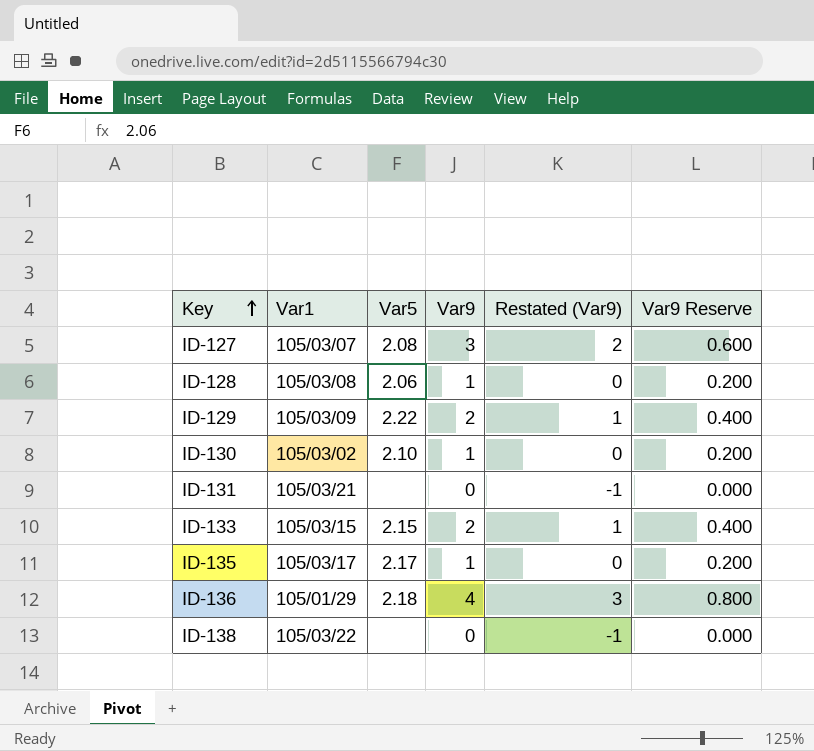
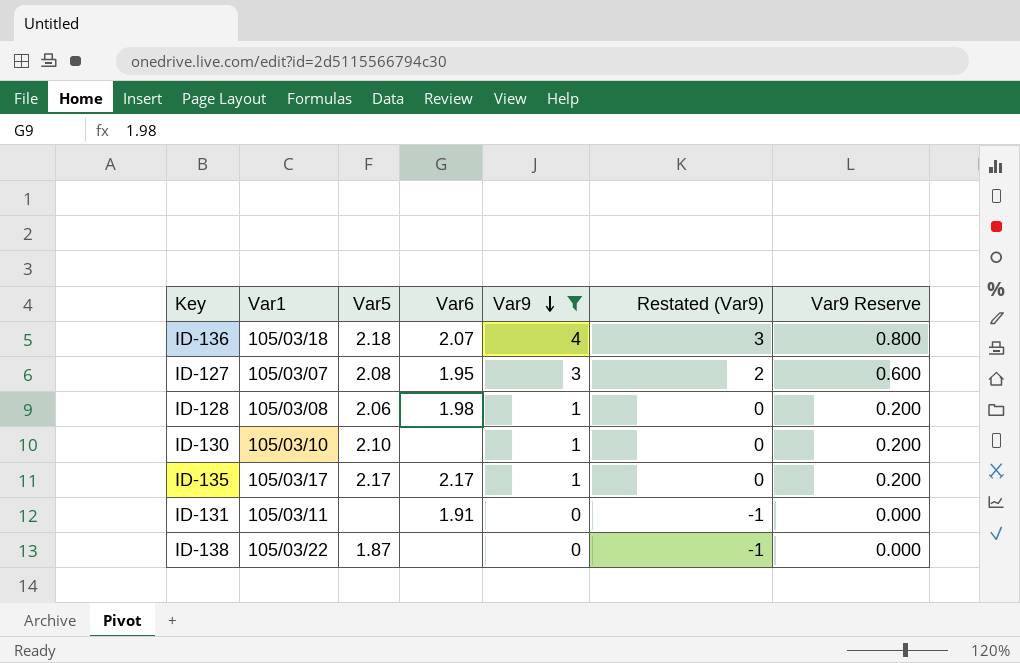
filter: none -> Var9 != 2
row order: Key ascending -> Var9 descending
column Var6 | position: none -> 4
ID-136 | Var1: 105/01/29 -> 105/03/18
ID-130 | Var1: 105/03/02 -> 105/03/10
ID-131 | Var1: 105/03/21 -> 105/03/11
ID-138 | Var5: none -> 1.87

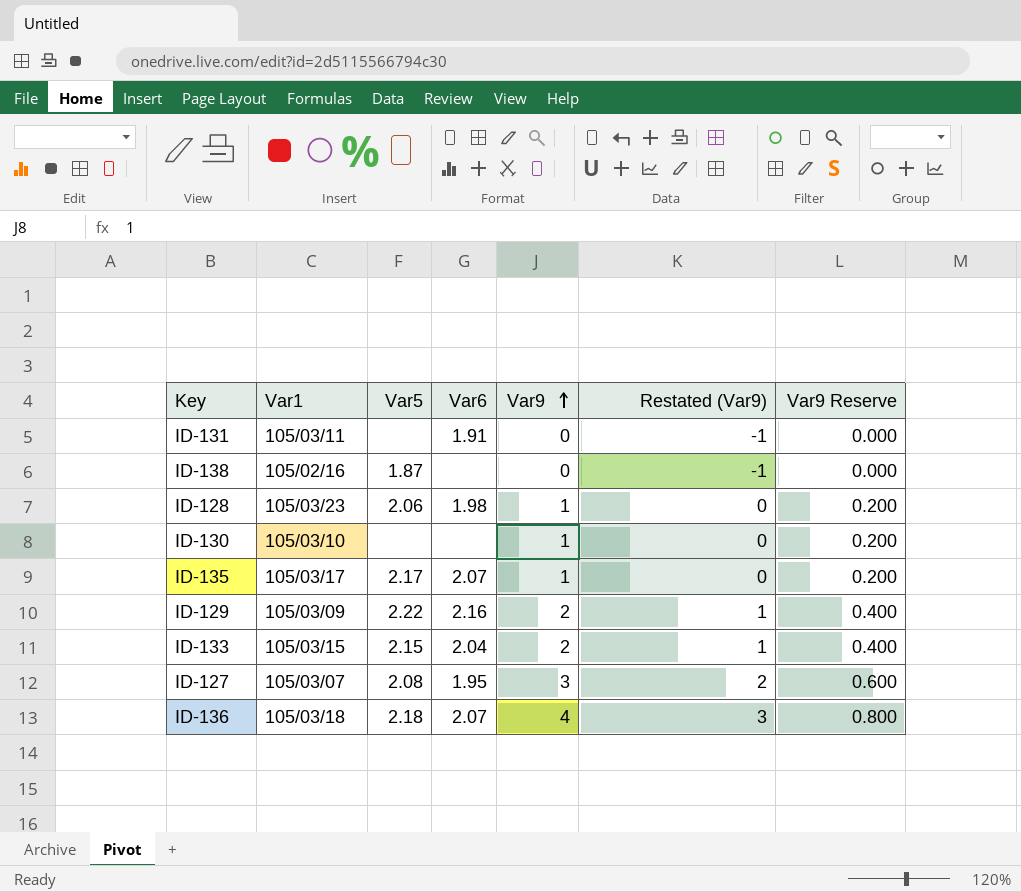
filter: Var9 != 2 -> none
row order: Var9 descending -> Var9 ascending
ID-138 | Var1: 105/03/22 -> 105/02/16
ID-128 | Var1: 105/03/08 -> 105/03/23
ID-130 | Var5: 2.10 -> none
ID-135 | Var6: 2.17 -> 2.07

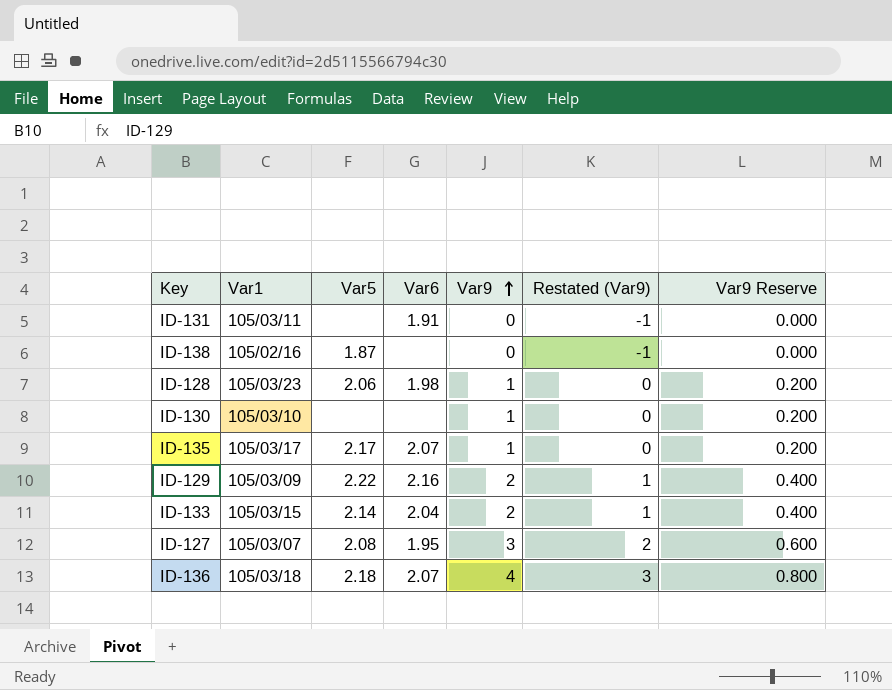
ID-133 | Var5: 2.15 -> 2.14

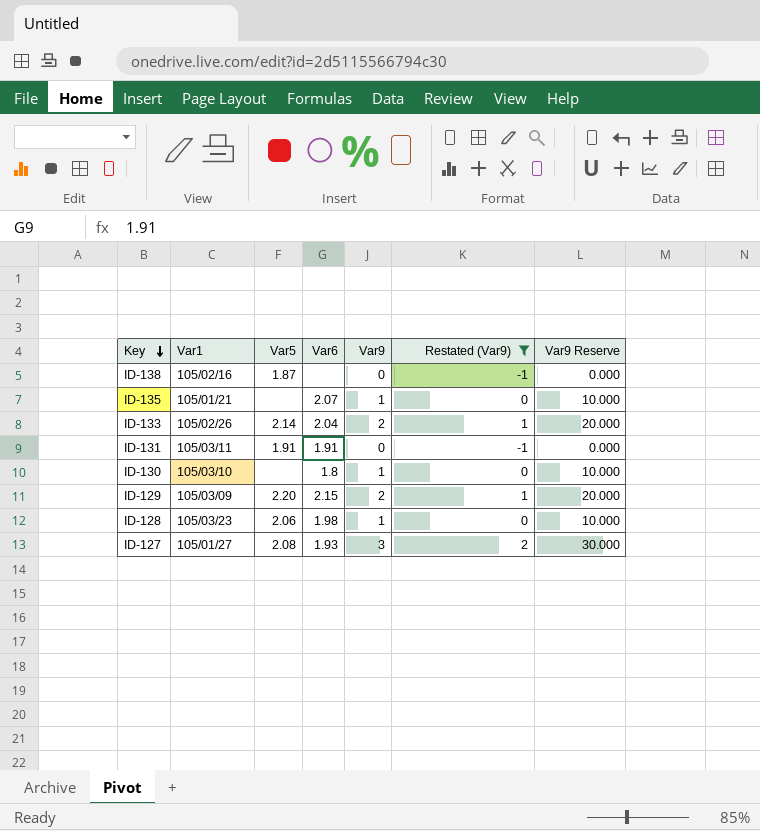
filter: none -> Restated (Var9) != 3
row order: Var9 ascending -> Key descending
column Var9 Reserve | formula: [Var9] * 0.2 -> [Var9] * 10
ID-135 | Var1: 105/03/17 -> 105/01/21
ID-135 | Var5: 2.17 -> none
ID-133 | Var1: 105/03/15 -> 105/02/26
ID-131 | Var5: none -> 1.91
ID-130 | Var6: none -> 1.8
ID-129 | Var5: 2.22 -> 2.20
ID-129 | Var6: 2.16 -> 2.15
ID-127 | Var1: 105/03/07 -> 105/01/27
ID-127 | Var6: 1.95 -> 1.93

